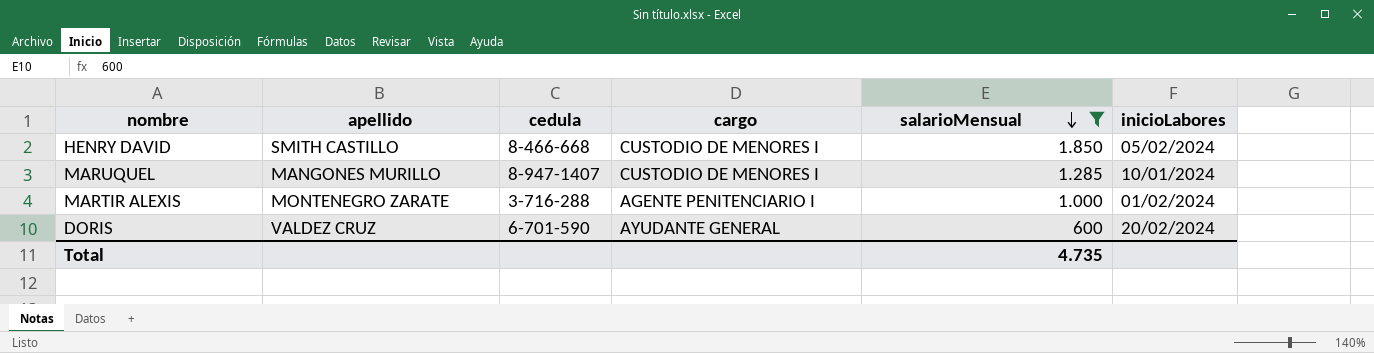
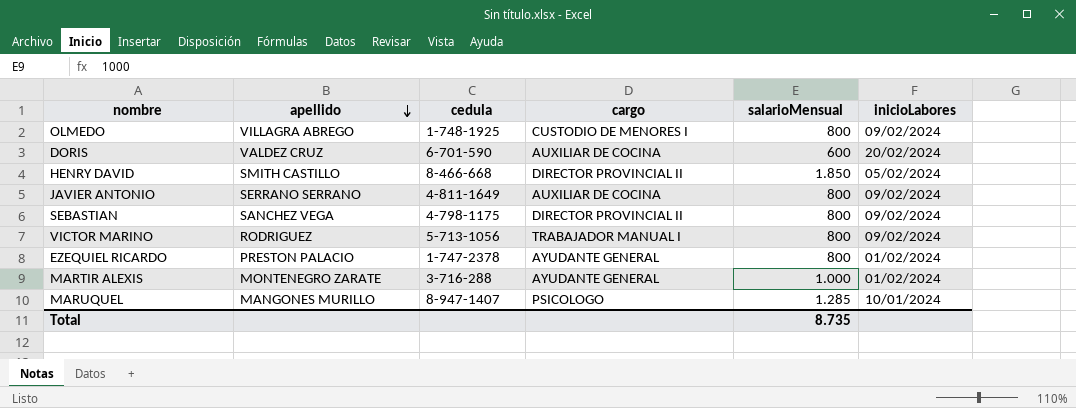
filter: salarioMensual != 800 -> none
row order: salarioMensual descending -> apellido descending
DORIS | cargo: AYUDANTE GENERAL -> AUXILIAR DE COCINA
HENRY DAVID | cargo: CUSTODIO DE MENORES I -> DIRECTOR PROVINCIAL II
MARTIR ALEXIS | cargo: AGENTE PENITENCIARIO I -> AYUDANTE GENERAL
MARUQUEL | cargo: CUSTODIO DE MENORES I -> PSICOLOGO
Total | salarioMensual: 4.735 -> 8.735

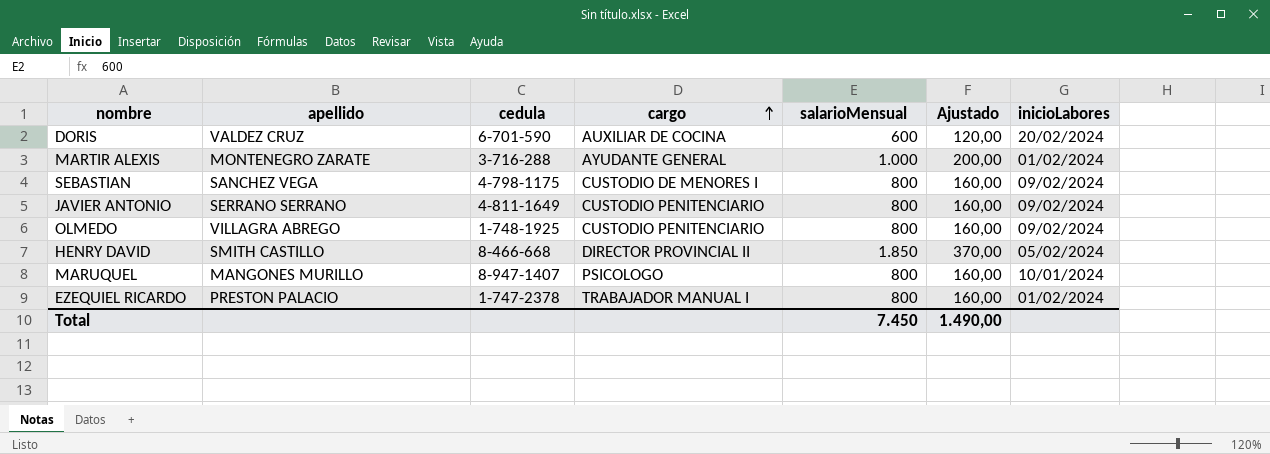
row order: apellido descending -> cargo ascending
column Ajustado | formula: none -> [salarioMensual] * 0,2
row VICTOR MARINO: RODRIGUEZ | 5-713-1056 | TRABAJADOR MANUAL I | 800 | 09/02/2024 -> none
SEBASTIAN | cargo: DIRECTOR PROVINCIAL II -> CUSTODIO DE MENORES I
JAVIER ANTONIO | cargo: AUXILIAR DE COCINA -> CUSTODIO PENITENCIARIO
OLMEDO | cargo: CUSTODIO DE MENORES I -> CUSTODIO PENITENCIARIO
MARUQUEL | salarioMensual: 1.285 -> 800
EZEQUIEL RICARDO | cargo: AYUDANTE GENERAL -> TRABAJADOR MANUAL I
Total | salarioMensual: 8.735 -> 7.450

